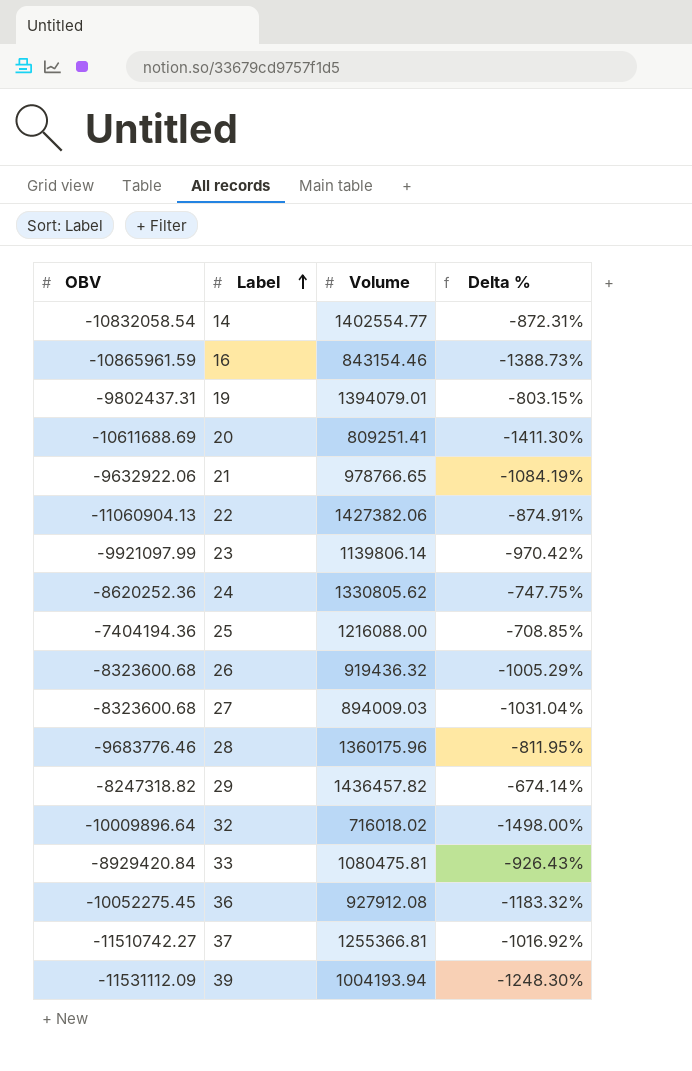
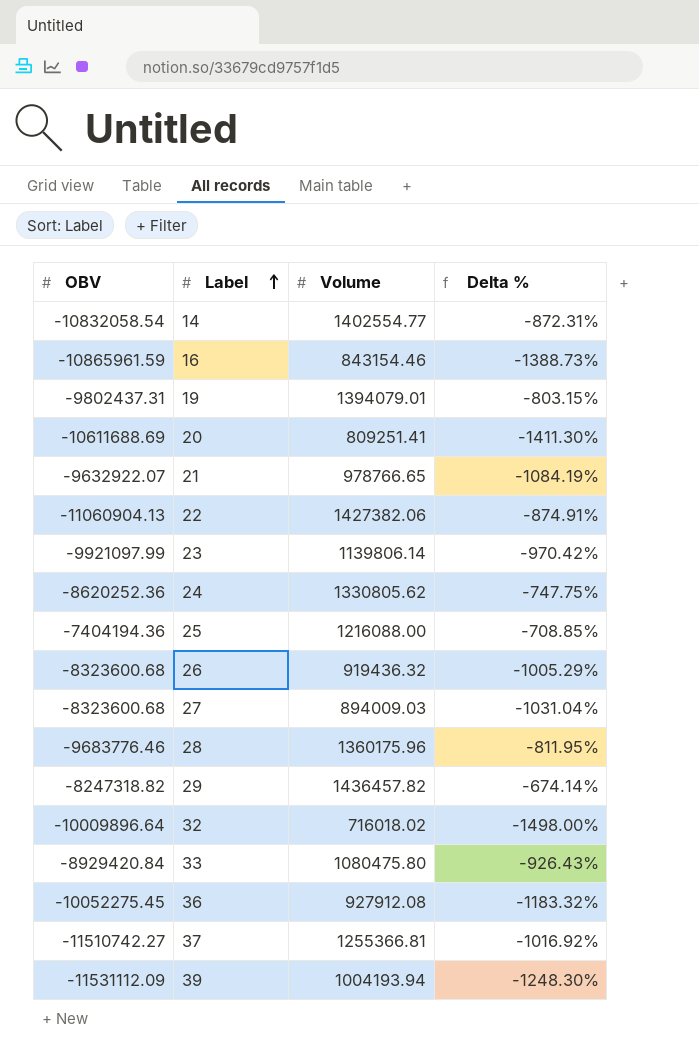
21 | OBV: -9632922.06 -> -9632922.07
33 | Volume: 1080475.81 -> 1080475.80

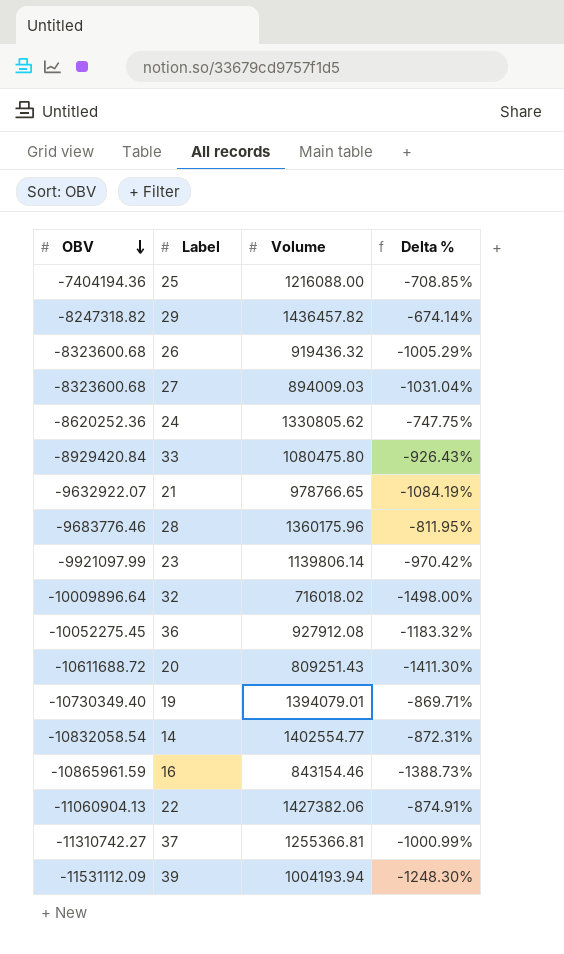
row order: Label ascending -> OBV descending
20 | OBV: -10611688.69 -> -10611688.72
20 | Volume: 809251.41 -> 809251.43
19 | OBV: -9802437.31 -> -10730349.40
19 | Delta %: -803.15% -> -869.71%
37 | OBV: -11510742.27 -> -11310742.27
37 | Delta %: -1016.92% -> -1000.99%

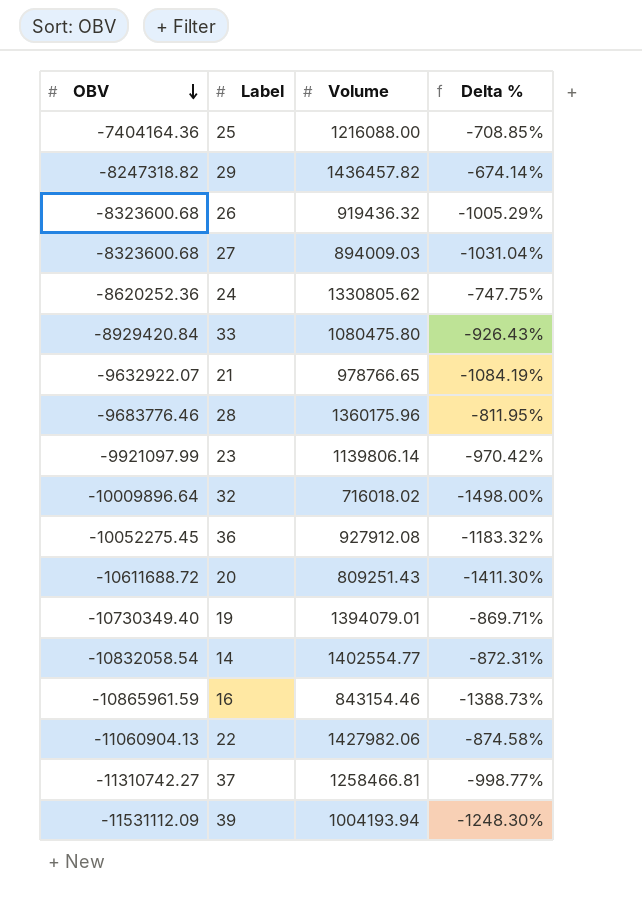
25 | OBV: -7404194.36 -> -7404164.36
22 | Volume: 1427382.06 -> 1427982.06
22 | Delta %: -874.91% -> -874.58%
37 | Volume: 1255366.81 -> 1258466.81
37 | Delta %: -1000.99% -> -998.77%

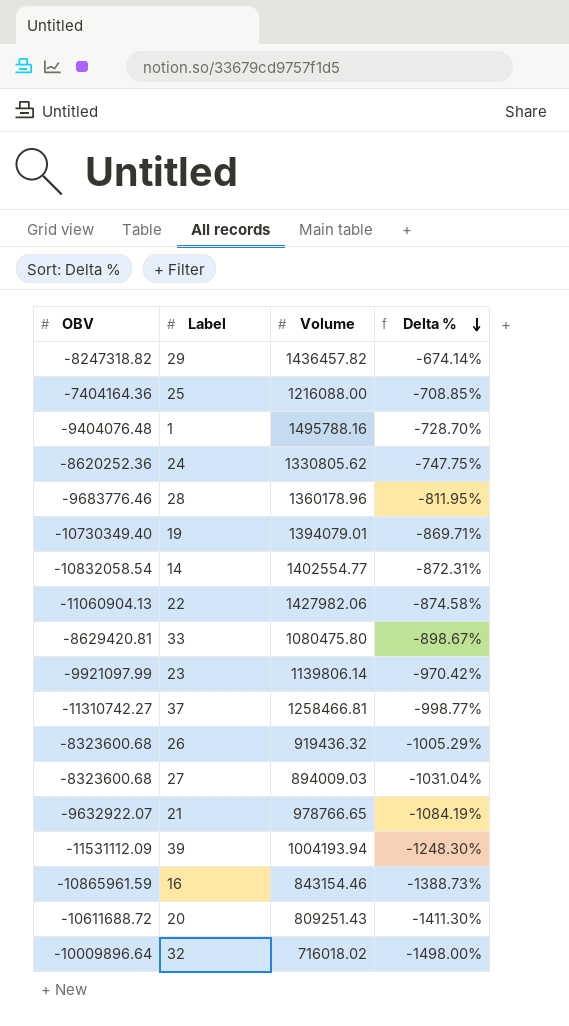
row order: OBV descending -> Delta % descending
row 36: -10052275.45 | 927912.08 | -1183.32% -> none
row 1: none -> -9404076.48 | 1495788.16 | -728.70%
28 | Volume: 1360175.96 -> 1360178.96
33 | OBV: -8929420.84 -> -8629420.81
33 | Delta %: -926.43% -> -898.67%

